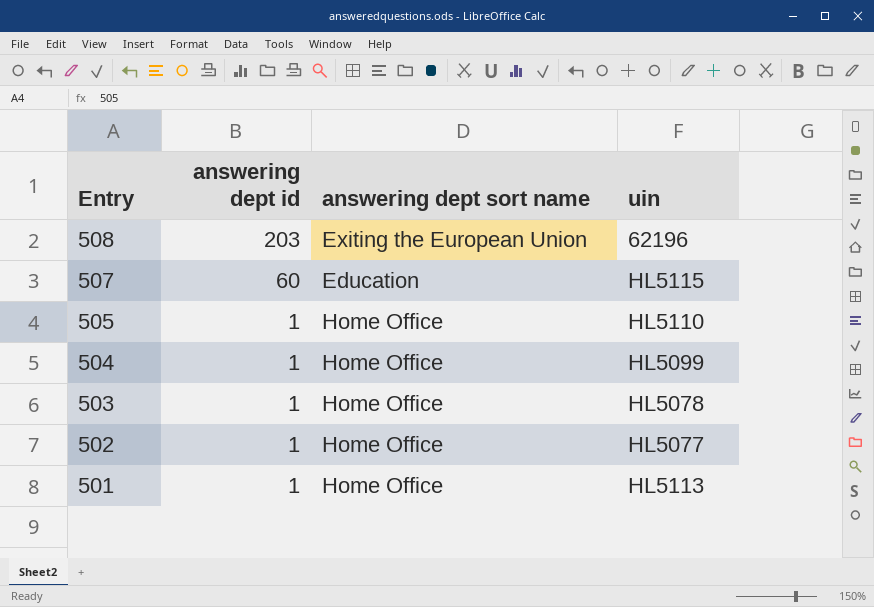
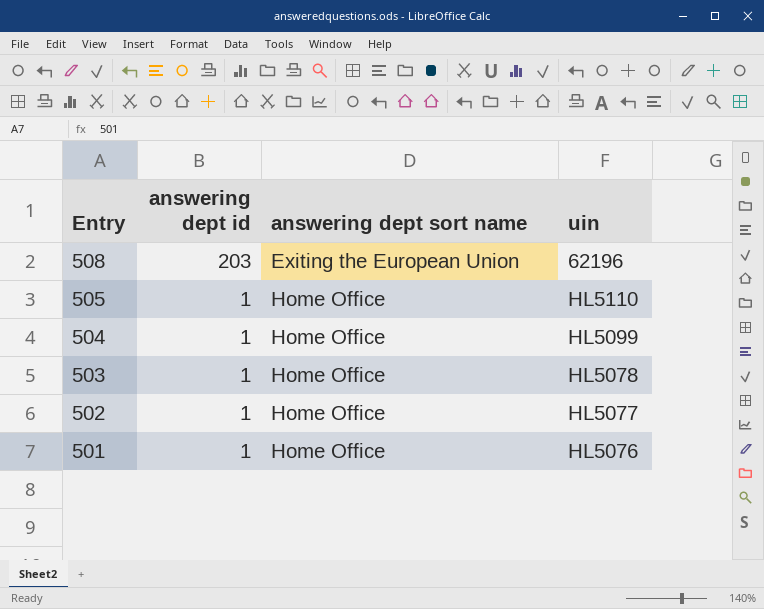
row 507: 60 | Education | HL5115 -> none
501 | uin: HL5113 -> HL5076

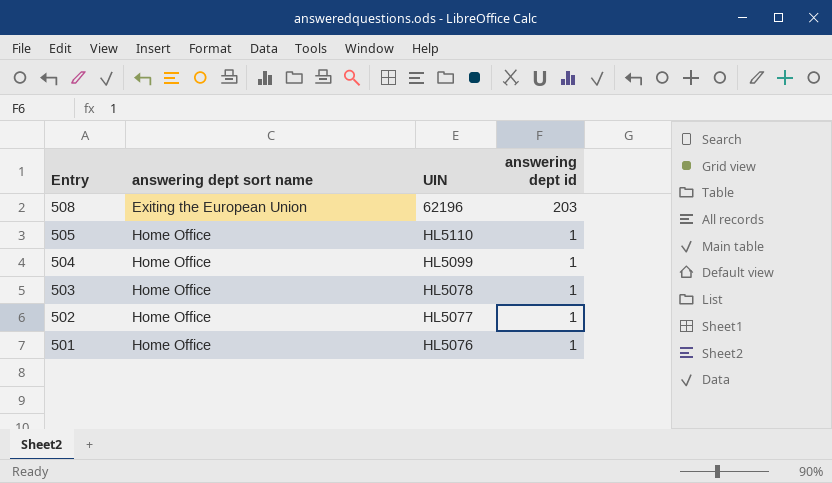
column name: uin -> UIN
column answering dept id | position: 2 -> 4

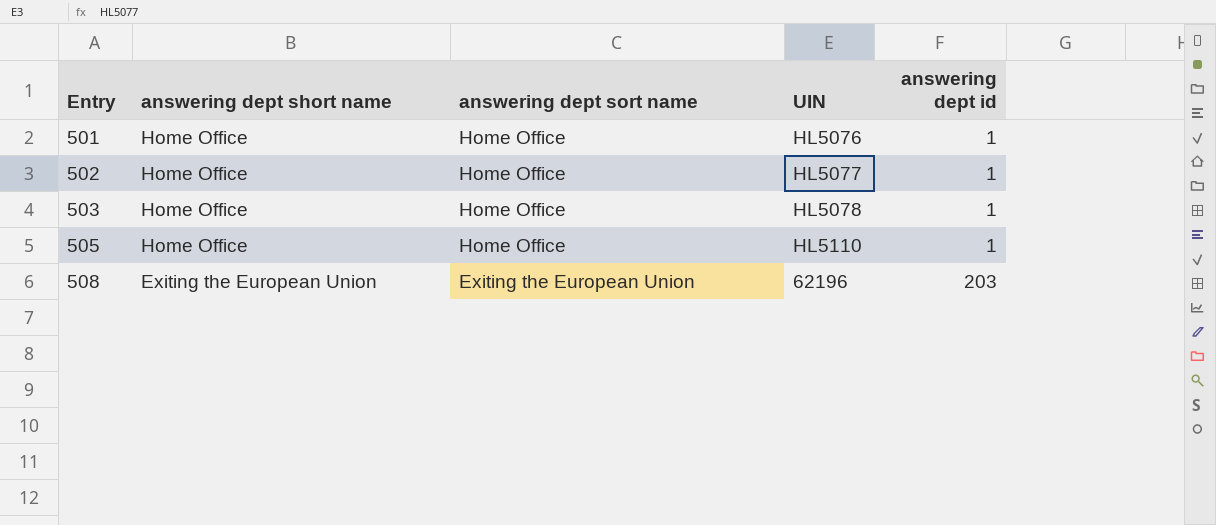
row order: Entry descending -> Entry ascending
column answering dept short name | position: none -> 2
row 504: Home Office | HL5099 | 1 -> none

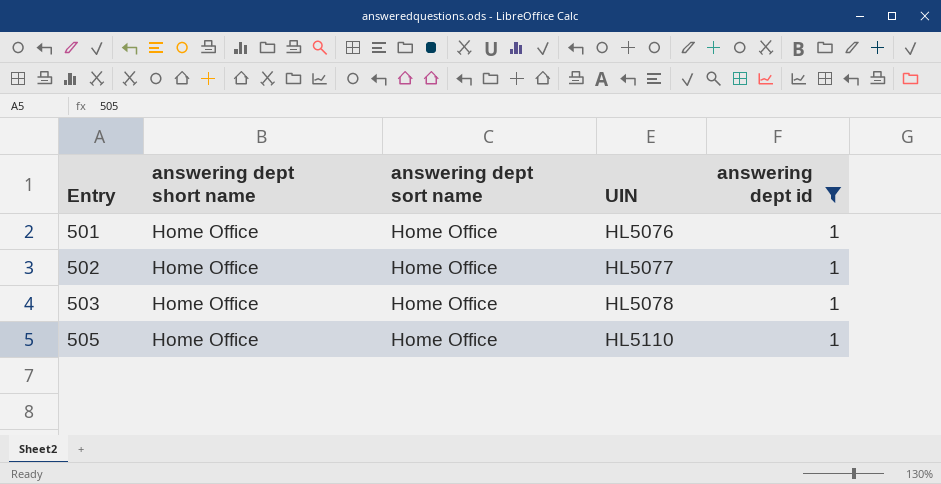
filter: none -> answering dept id = 1

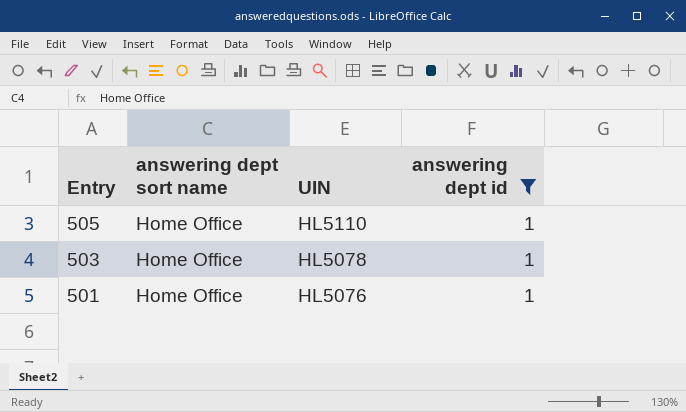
row order: Entry ascending -> Entry descending
column answering dept short name | position: 2 -> none
row 502: Home Office | Home Office | HL5077 | 1 -> none

